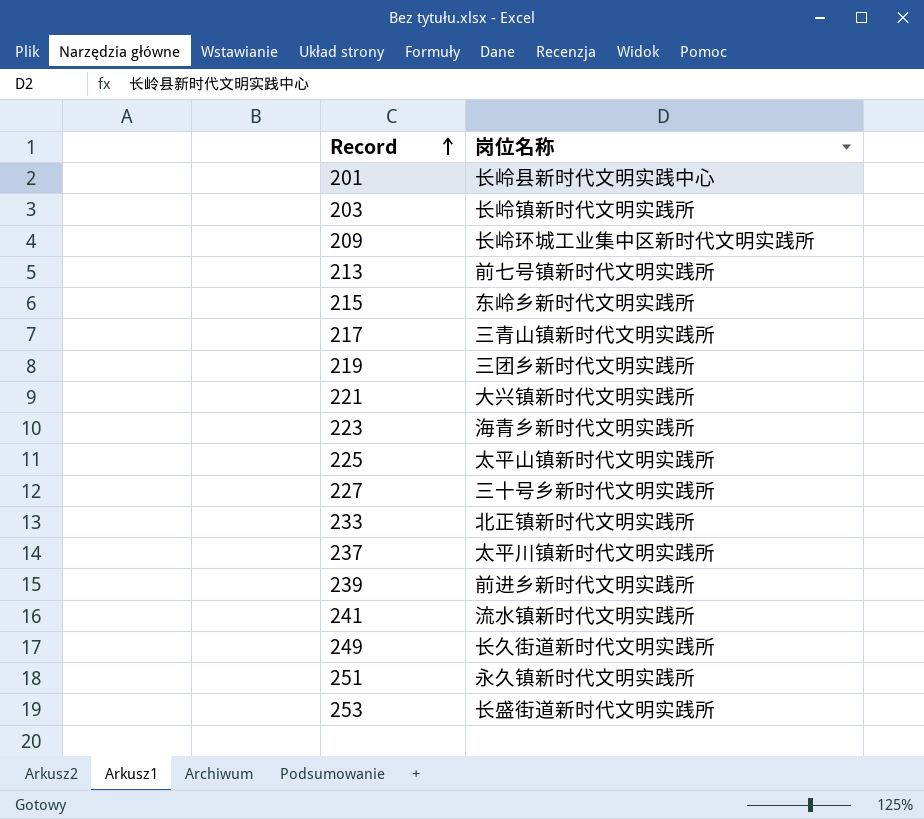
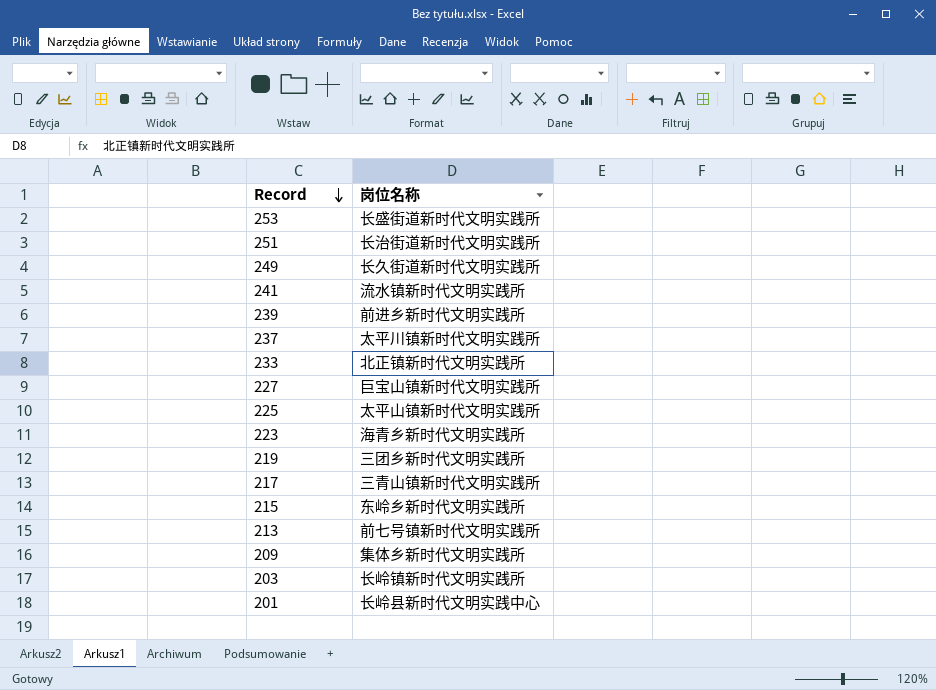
row order: Record ascending -> Record descending
row 221: 大兴镇新时代文明实践所 -> none
251 | 岗位名称: 永久镇新时代文明实践所 -> 长治街道新时代文明实践所
227 | 岗位名称: 三十号乡新时代文明实践所 -> 巨宝山镇新时代文明实践所
209 | 岗位名称: 长岭环城工业集中区新时代文明实践所 -> 集体乡新时代文明实践所

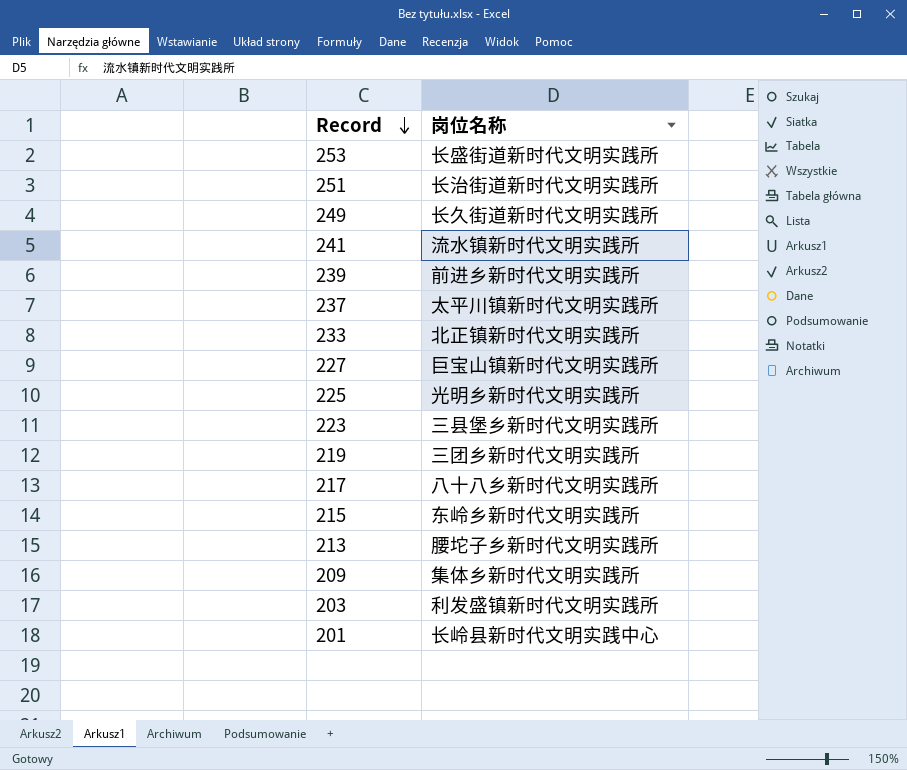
225 | 岗位名称: 太平山镇新时代文明实践所 -> 光明乡新时代文明实践所
223 | 岗位名称: 海青乡新时代文明实践所 -> 三县堡乡新时代文明实践所
217 | 岗位名称: 三青山镇新时代文明实践所 -> 八十八乡新时代文明实践所
213 | 岗位名称: 前七号镇新时代文明实践所 -> 腰坨子乡新时代文明实践所
203 | 岗位名称: 长岭镇新时代文明实践所 -> 利发盛镇新时代文明实践所

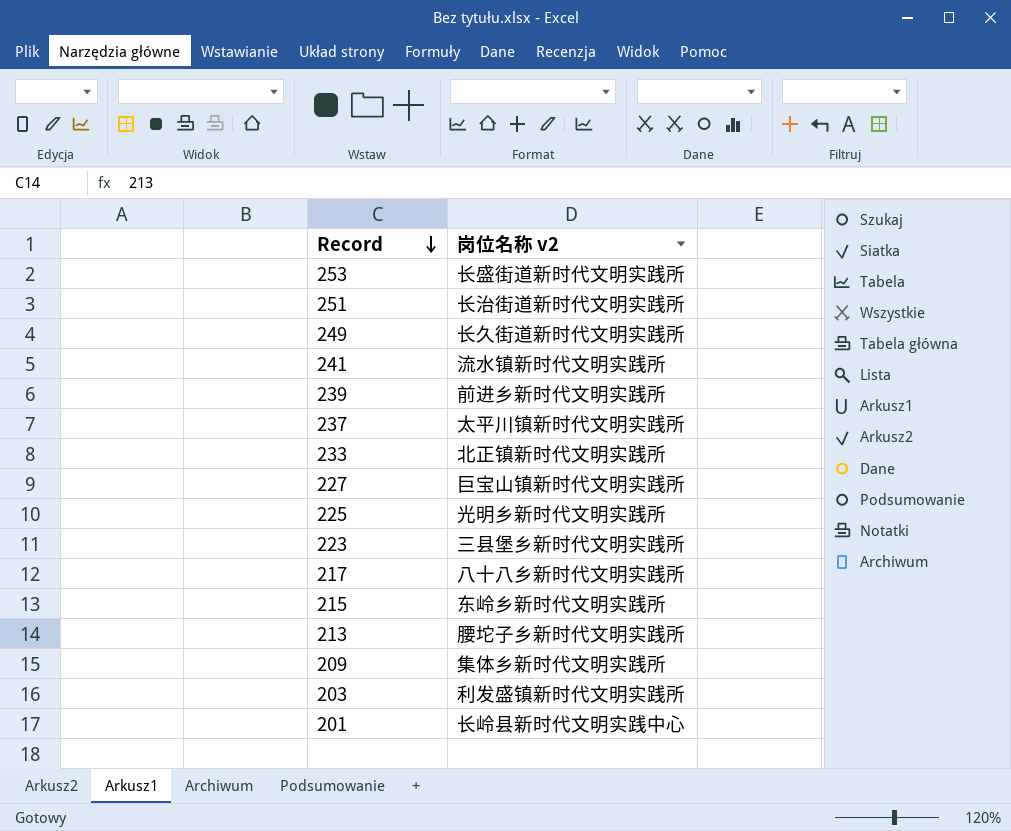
column name: 岗位名称 -> 岗位名称 v2
row 219: 三团乡新时代文明实践所 -> none

